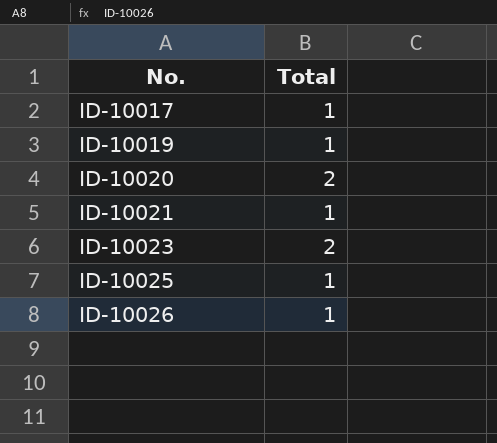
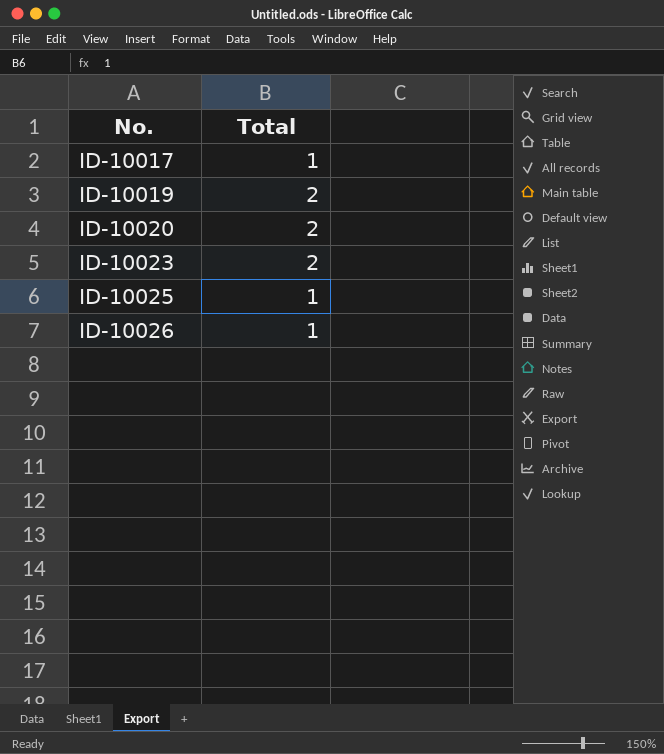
row ID-10021: 1 -> none
ID-10019 | Total: 1 -> 2

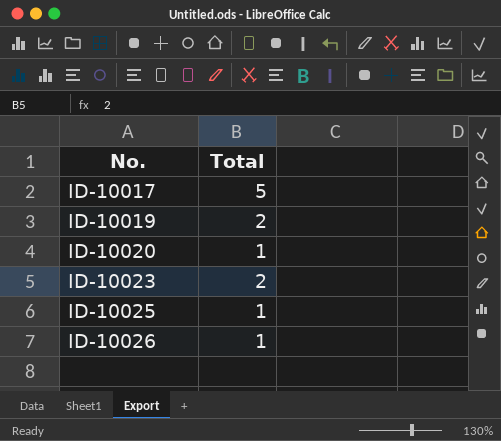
ID-10017 | Total: 1 -> 5
ID-10020 | Total: 2 -> 1

